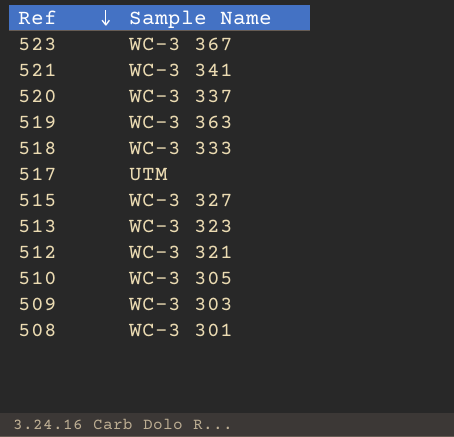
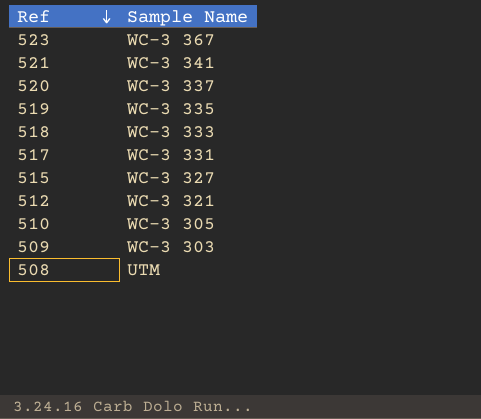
row 513: WC-3 323 -> none
519 | Sample Name: WC-3 363 -> WC-3 335
517 | Sample Name: UTM -> WC-3 331
508 | Sample Name: WC-3 301 -> UTM

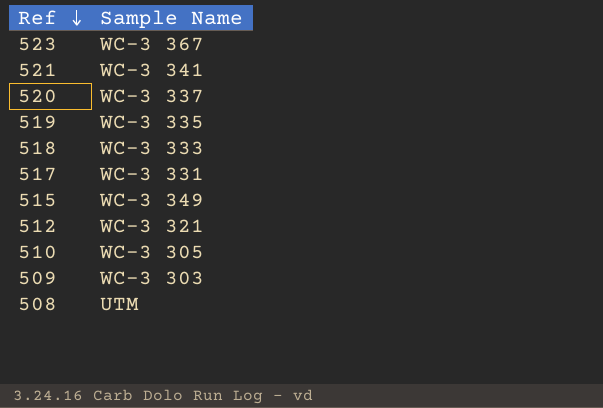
515 | Sample Name: WC-3 327 -> WC-3 349

